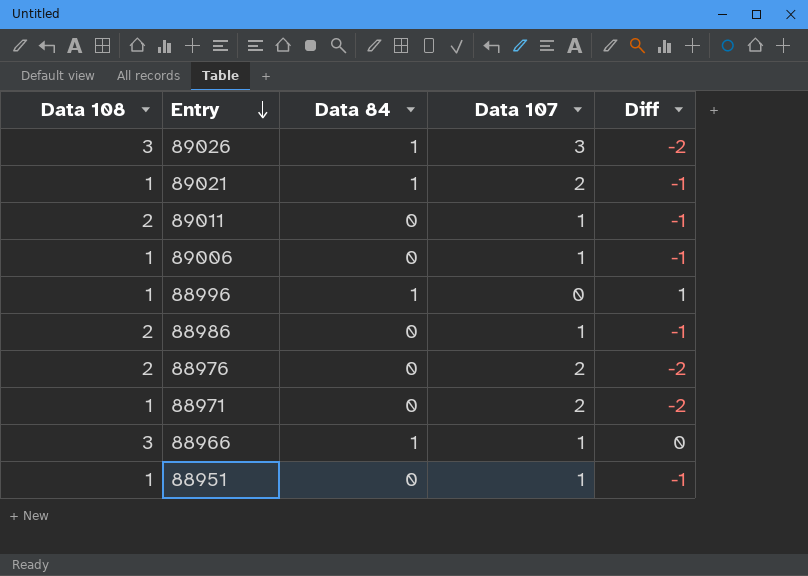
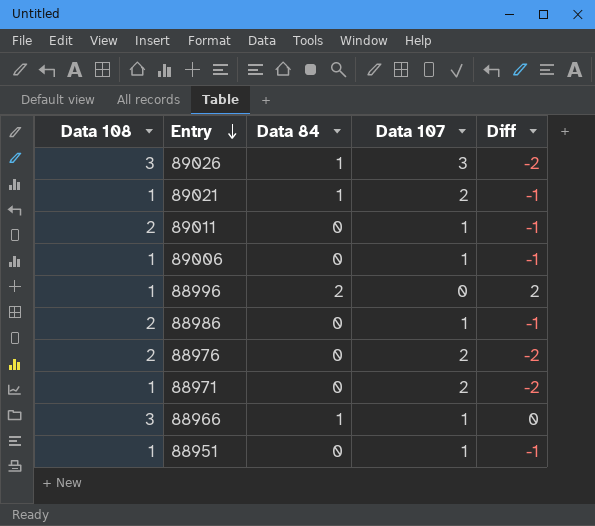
88996 | Data 84: 1 -> 2
88996 | Diff: 1 -> 2

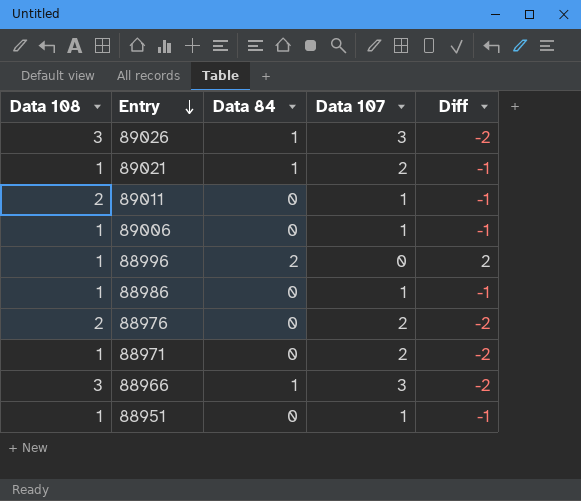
88986 | Data 108: 2 -> 1
88966 | Data 107: 1 -> 3
88966 | Diff: 0 -> -2

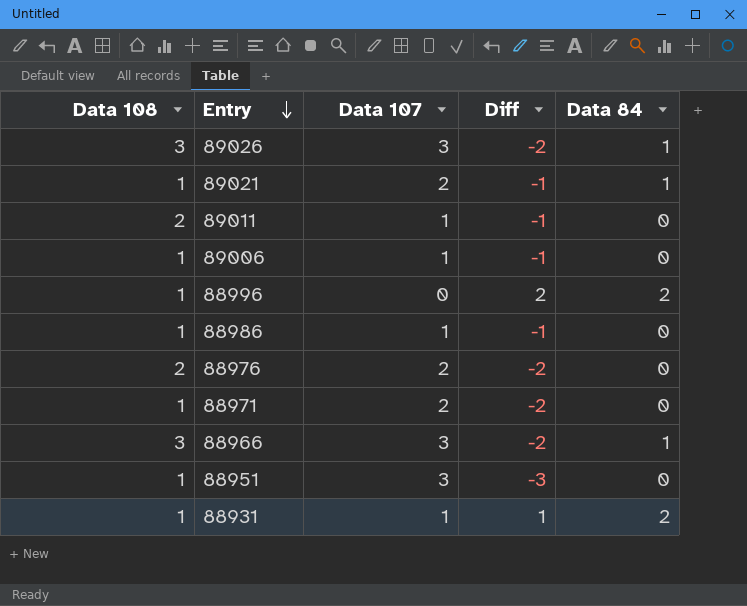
column Data 84 | position: 3 -> 5
88951 | Data 107: 1 -> 3
88951 | Diff: -1 -> -3
row 88931: none -> 1 | 1 | 1 | 2

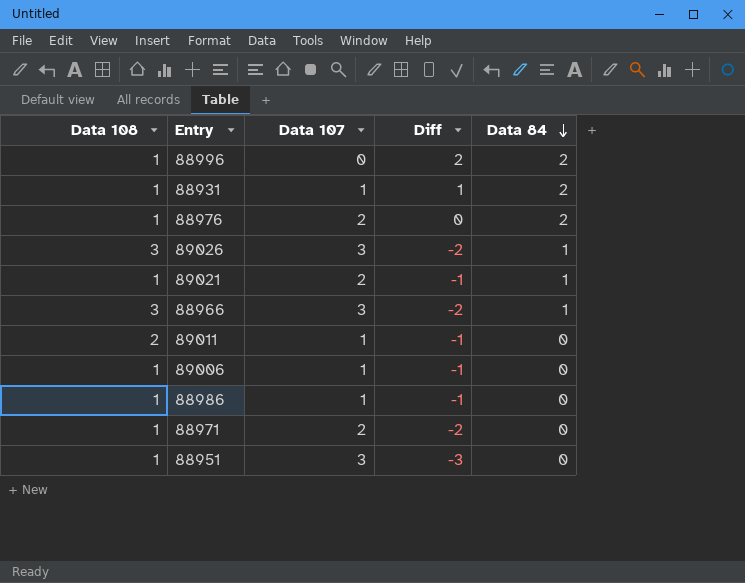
row order: Entry descending -> Data 84 descending
88976 | Data 108: 2 -> 1
88976 | Diff: -2 -> 0
88976 | Data 84: 0 -> 2

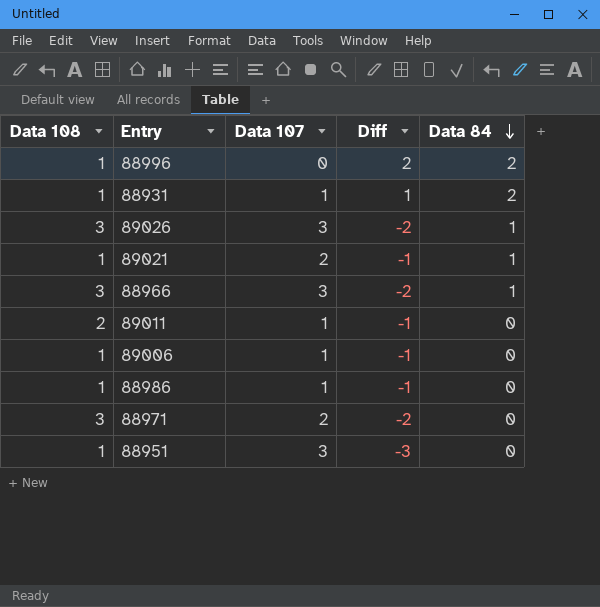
row 88976: 1 | 2 | 0 | 2 -> none
88971 | Data 108: 1 -> 3

